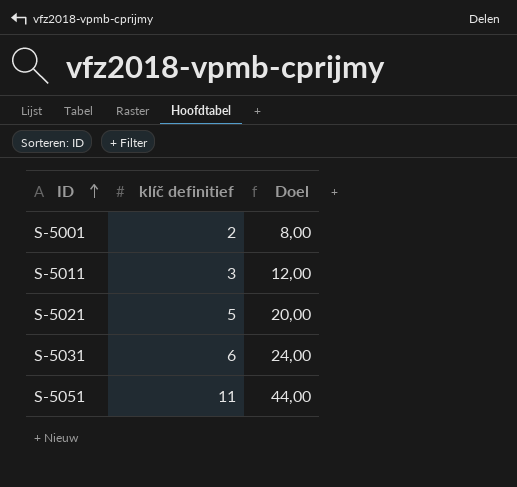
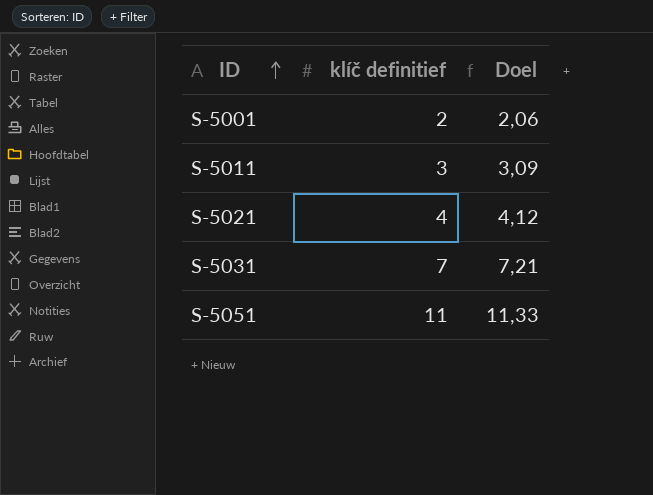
column Doel | formula: [klíč definitief] * 4 -> [klíč definitief] * 1,03
S-5021 | klíč definitief: 5 -> 4
S-5031 | klíč definitief: 6 -> 7

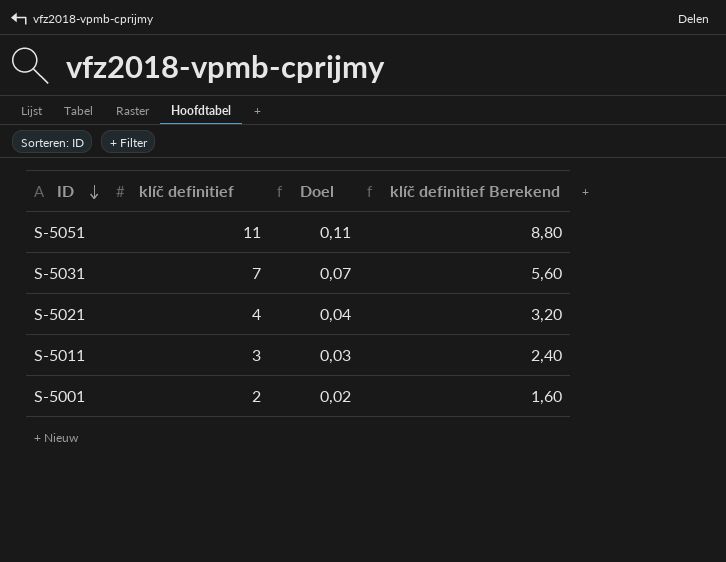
row order: ID ascending -> ID descending
column Doel | formula: [klíč definitief] * 1,03 -> [klíč definitief] * 0,01
column klíč definitief Berekend | formula: none -> [klíč definitief] * 0,8

